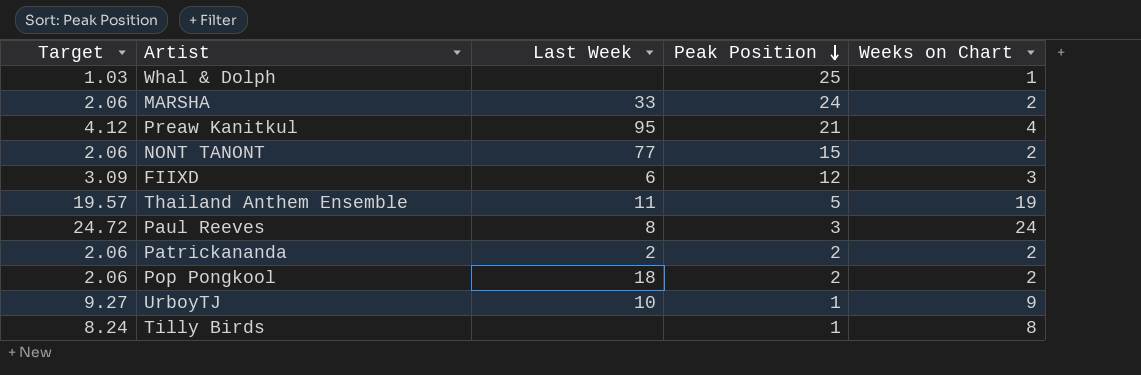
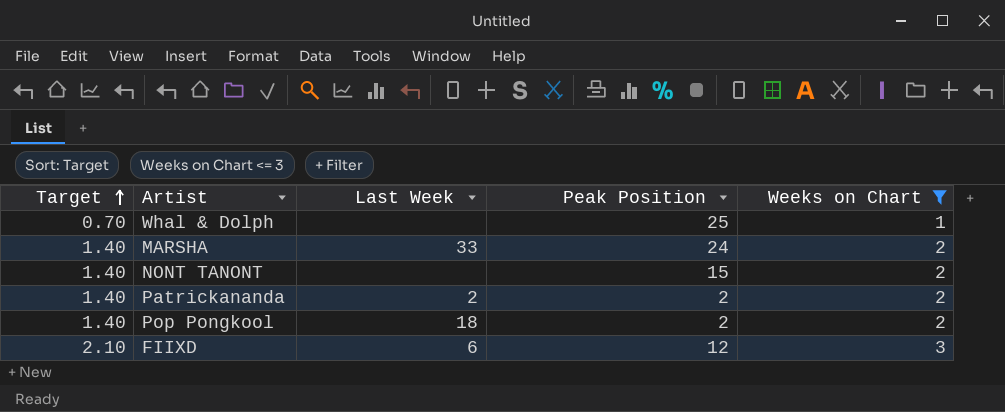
filter: none -> Weeks on Chart <= 3
row order: Peak Position descending -> Target ascending
column Target | formula: [Weeks on Chart] * 1.03 -> [Weeks on Chart] * 0.7
NONT TANONT | Last Week: 77 -> none

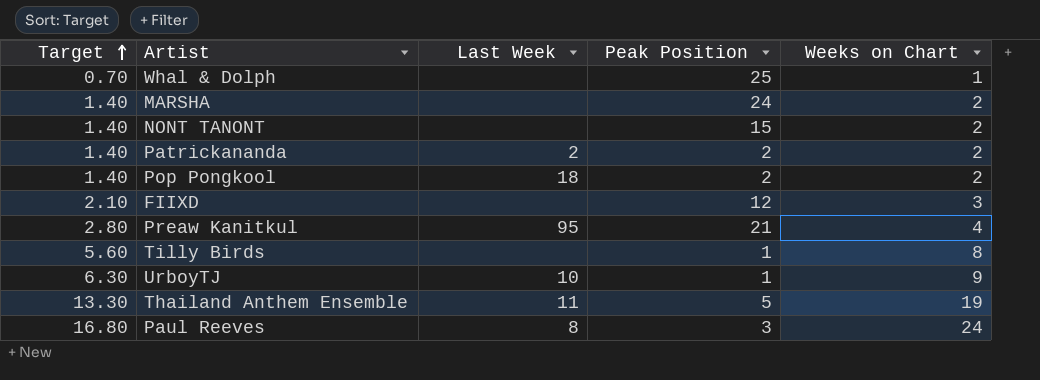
filter: Weeks on Chart <= 3 -> none
MARSHA | Last Week: 33 -> none
FIIXD | Last Week: 6 -> none

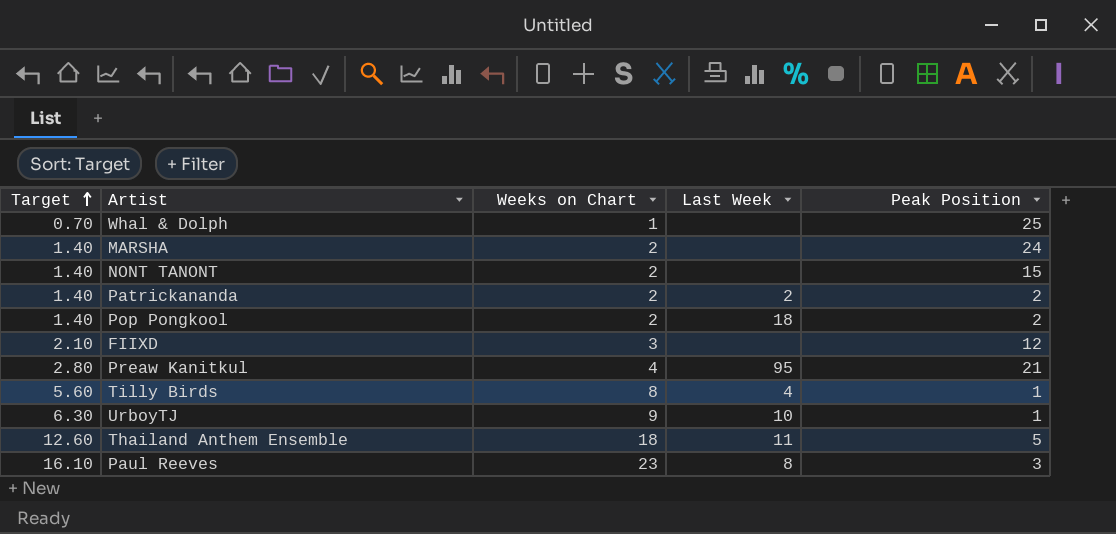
column Weeks on Chart | position: 5 -> 3
Tilly Birds | Last Week: none -> 4
Thailand Anthem Ensemble | Target: 13.30 -> 12.60
Thailand Anthem Ensemble | Weeks on Chart: 19 -> 18
Paul Reeves | Target: 16.80 -> 16.10
Paul Reeves | Weeks on Chart: 24 -> 23

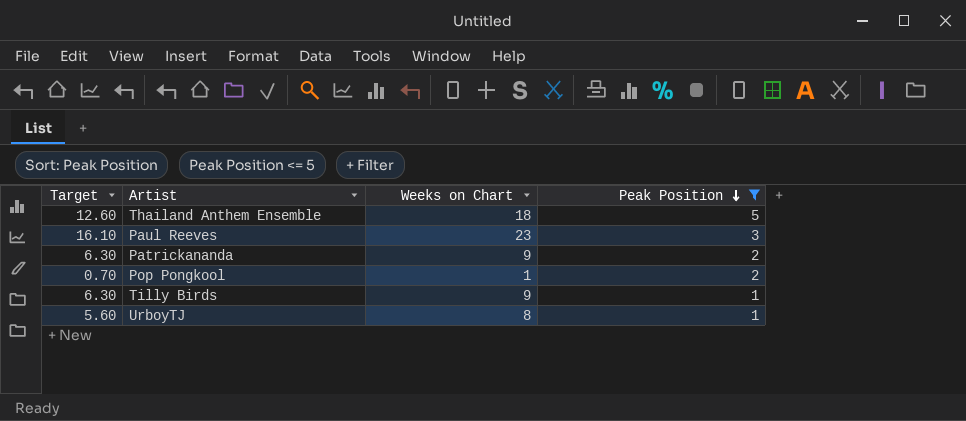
filter: none -> Peak Position <= 5
row order: Target ascending -> Peak Position descending
column Last Week | position: 4 -> none
Patrickananda | Target: 1.40 -> 6.30
Patrickananda | Weeks on Chart: 2 -> 9
Pop Pongkool | Target: 1.40 -> 0.70
Pop Pongkool | Weeks on Chart: 2 -> 1
Tilly Birds | Target: 5.60 -> 6.30
Tilly Birds | Weeks on Chart: 8 -> 9
UrboyTJ | Target: 6.30 -> 5.60
UrboyTJ | Weeks on Chart: 9 -> 8

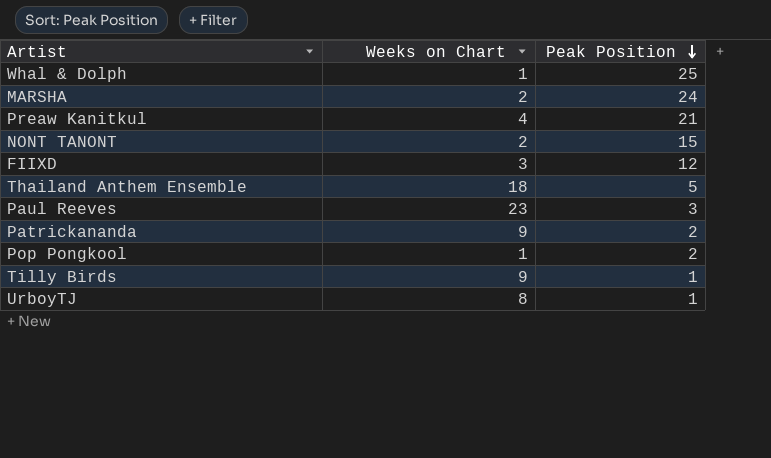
filter: Peak Position <= 5 -> none
column Target | formula: [Weeks on Chart] * 0.7 -> none

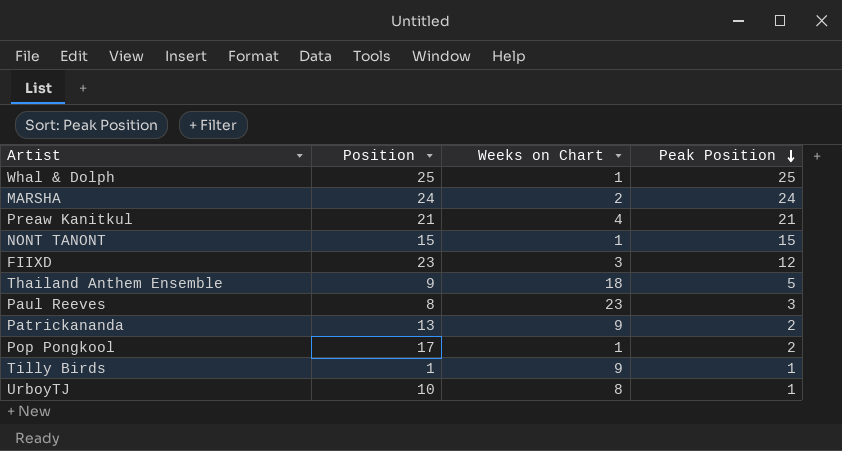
column Position | position: none -> 2
NONT TANONT | Weeks on Chart: 2 -> 1

